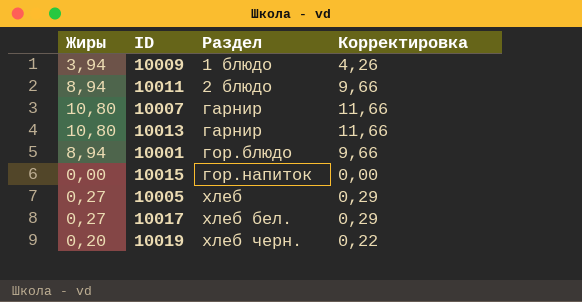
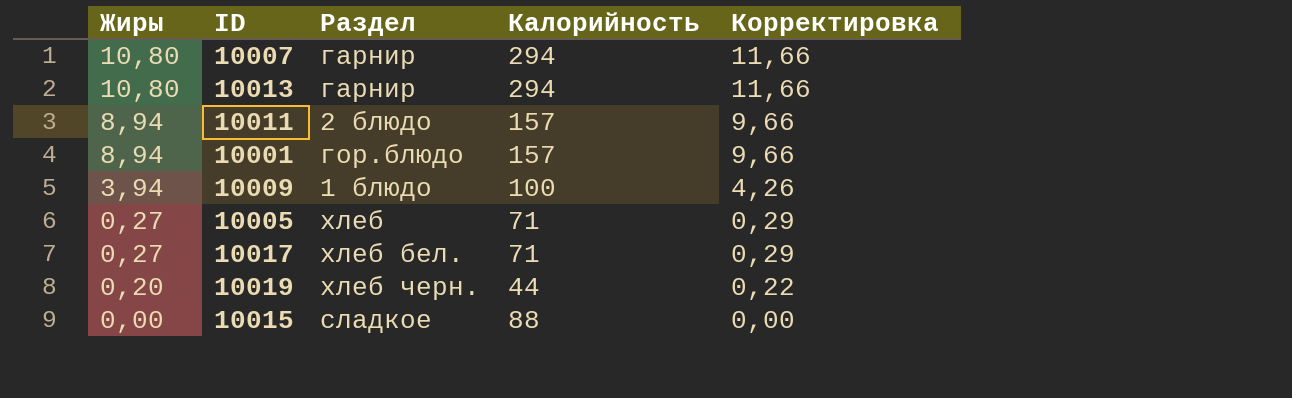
row order: Раздел ascending -> Жиры descending
column Калорийность | position: none -> 4
10015 | Раздел: гор.напиток -> сладкое

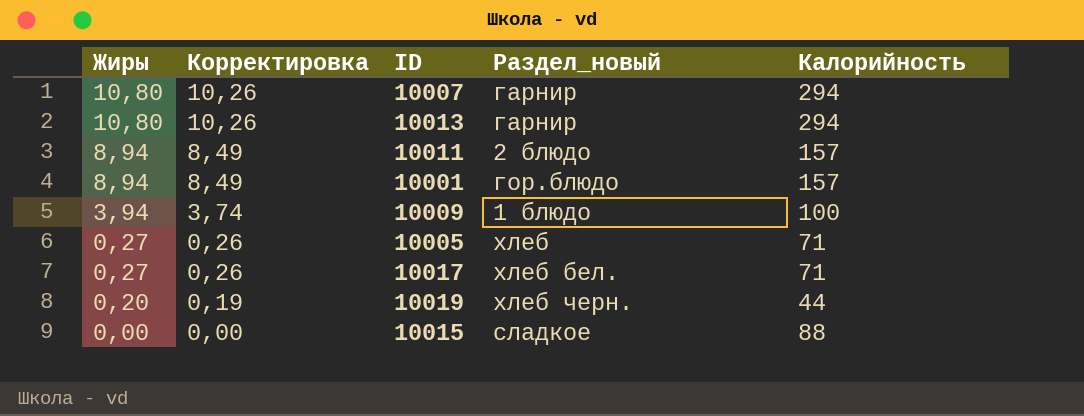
column Корректировка | formula: [Жиры] * 1,08 -> [Жиры] * 0,95
column Корректировка | position: 5 -> 2
column name: Раздел -> Раздел_новый

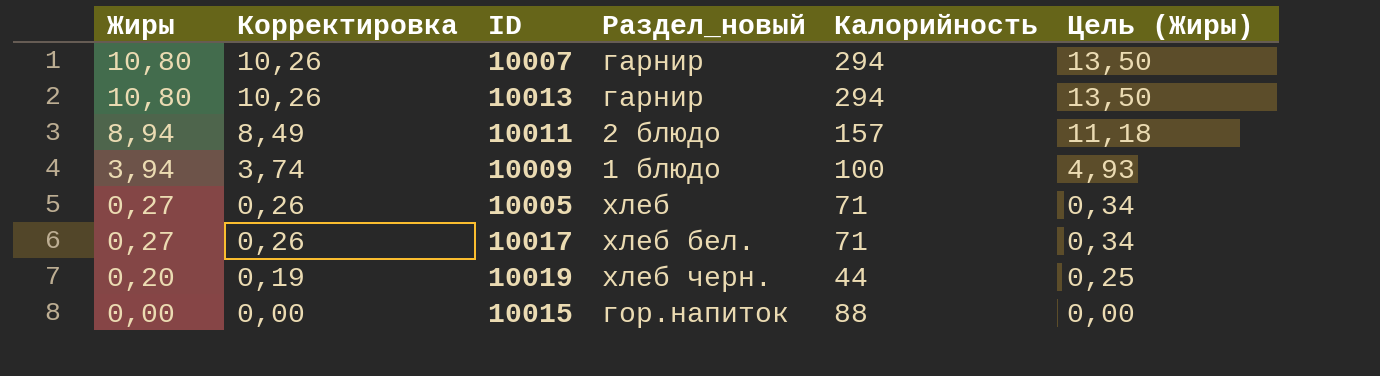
column Цель (Жиры) | formula: none -> [Жиры] * 1,25
row 10001: 8,94 | 8,49 | гор.блюдо | 157 -> none
10015 | Раздел_новый: сладкое -> гор.напиток

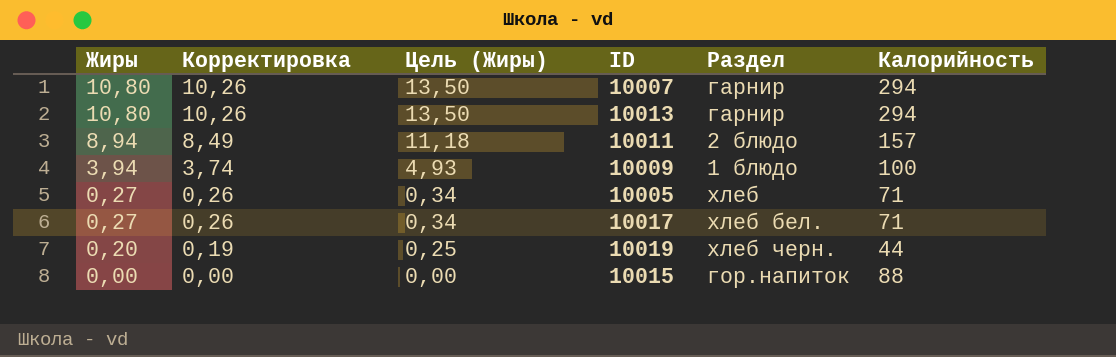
column Цель (Жиры) | position: 6 -> 3
column name: Раздел_новый -> Раздел

